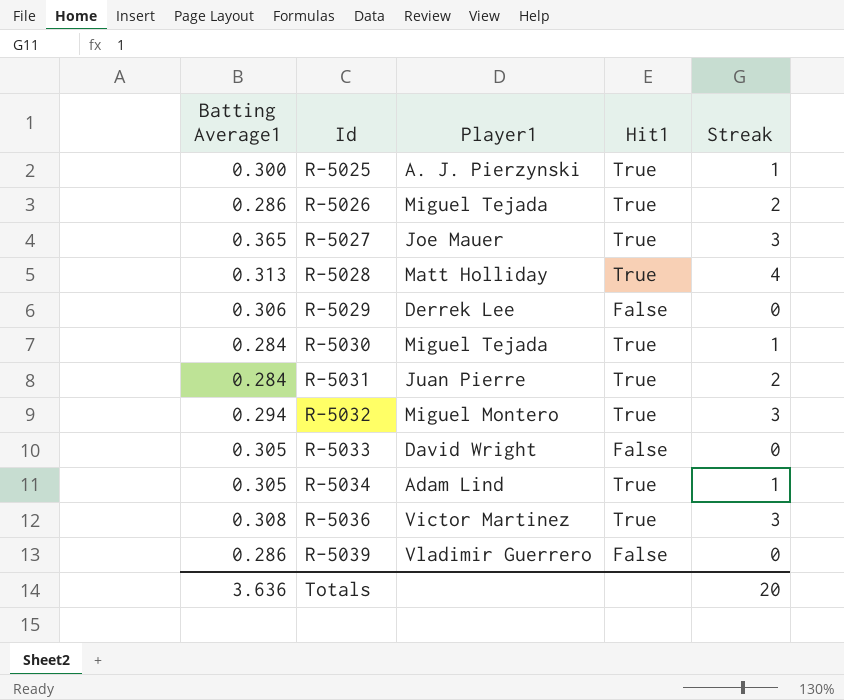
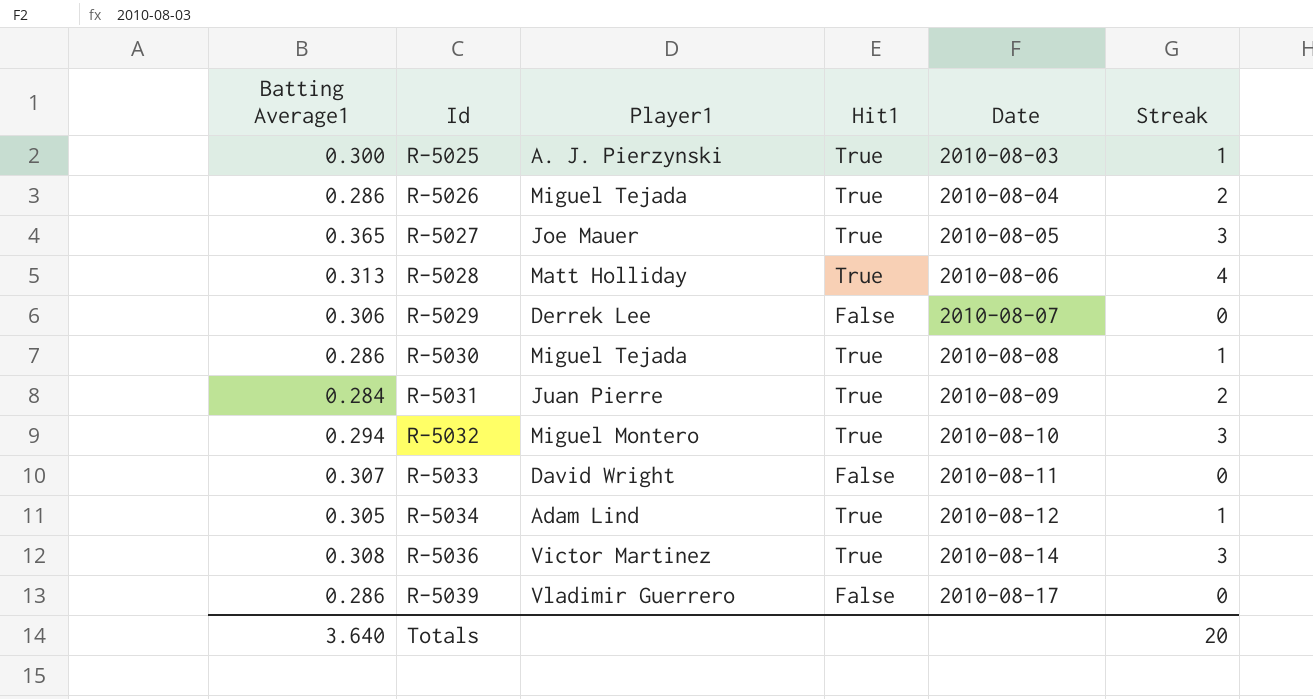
column Date | position: none -> 5
R-5030 | Batting Average1: 0.284 -> 0.286
R-5033 | Batting Average1: 0.305 -> 0.307
Totals | Batting Average1: 3.636 -> 3.640

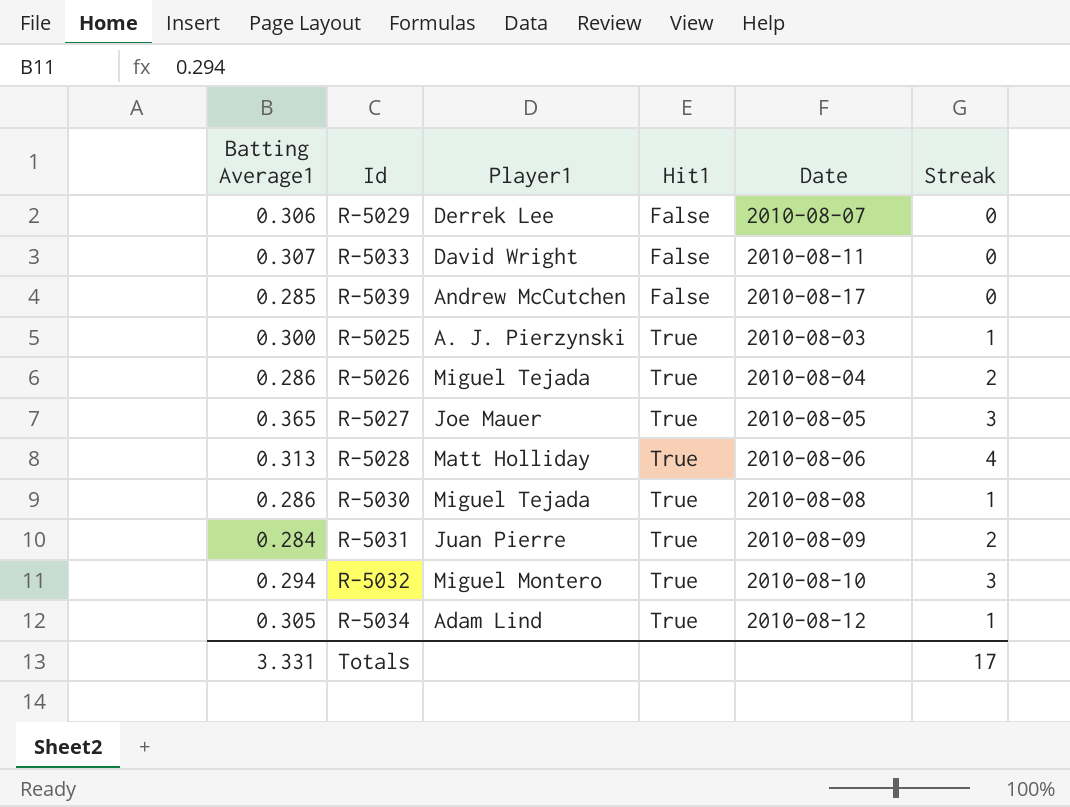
row order: Id ascending -> Hit1 ascending
row R-5036: 0.308 | Victor Martinez | True | 2010-08-14 | 3 -> none
R-5039 | Batting Average1: 0.286 -> 0.285
R-5039 | Player1: Vladimir Guerrero -> Andrew McCutchen
Totals | Batting Average1: 3.640 -> 3.331
Totals | Streak: 20 -> 17

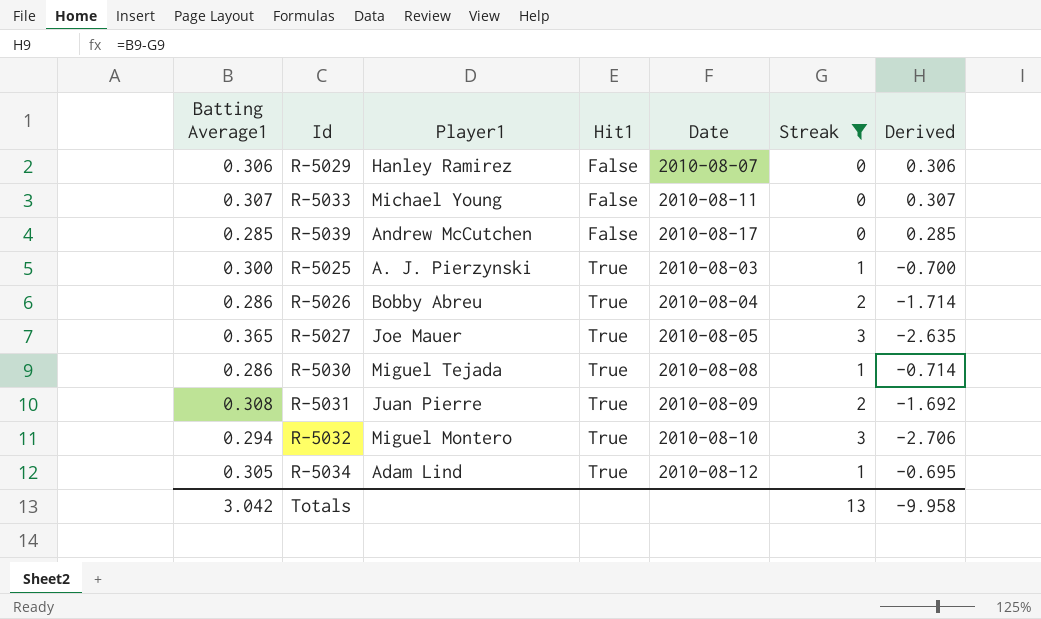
filter: none -> Streak != 4
column Derived | formula: none -> [Batting Average1] - [Streak]
R-5029 | Player1: Derrek Lee -> Hanley Ramirez
R-5033 | Player1: David Wright -> Michael Young
R-5026 | Player1: Miguel Tejada -> Bobby Abreu
R-5031 | Batting Average1: 0.284 -> 0.308
Totals | Batting Average1: 3.331 -> 3.042
Totals | Streak: 17 -> 13

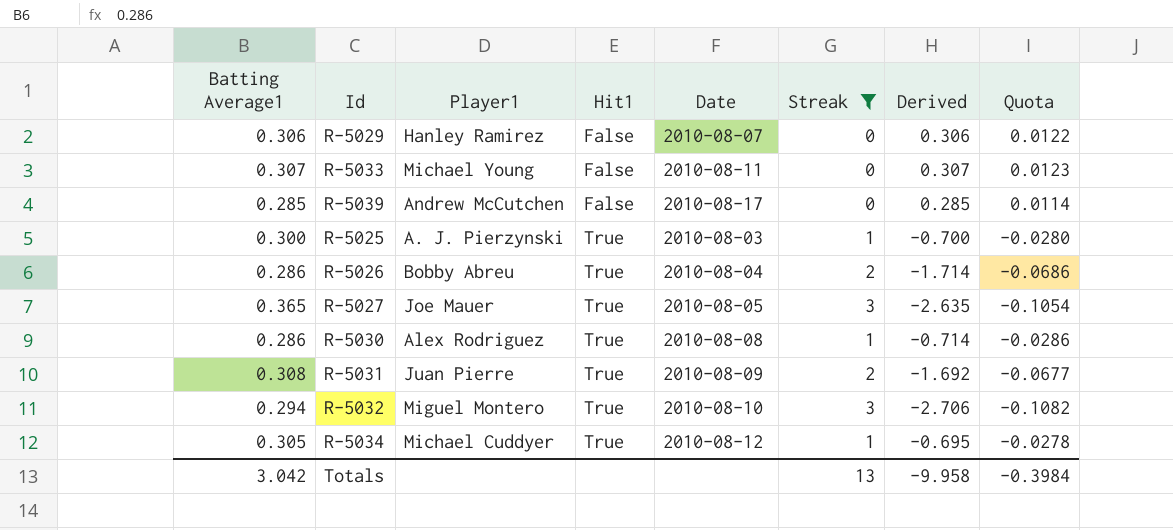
column Quota | formula: none -> [Derived] * 0.04
R-5030 | Player1: Miguel Tejada -> Alex Rodriguez
R-5034 | Player1: Adam Lind -> Michael Cuddyer

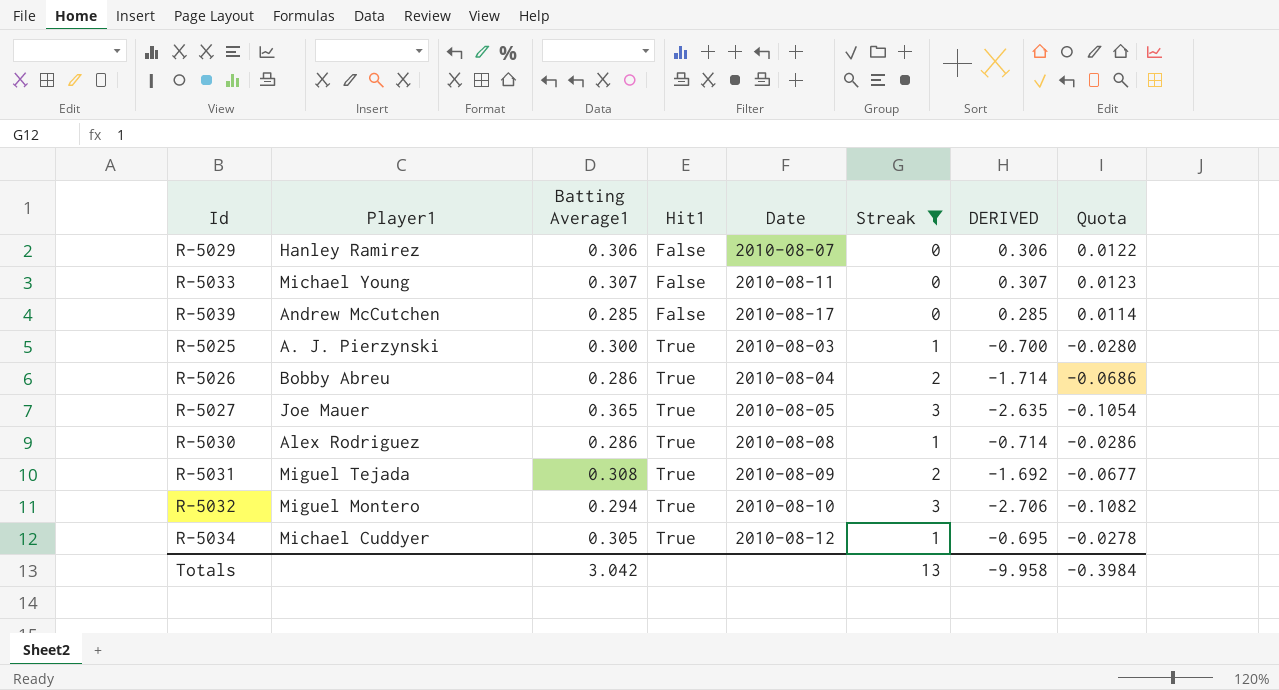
column Batting Average1 | position: 1 -> 3
column name: Derived -> DERIVED
R-5031 | Player1: Juan Pierre -> Miguel Tejada

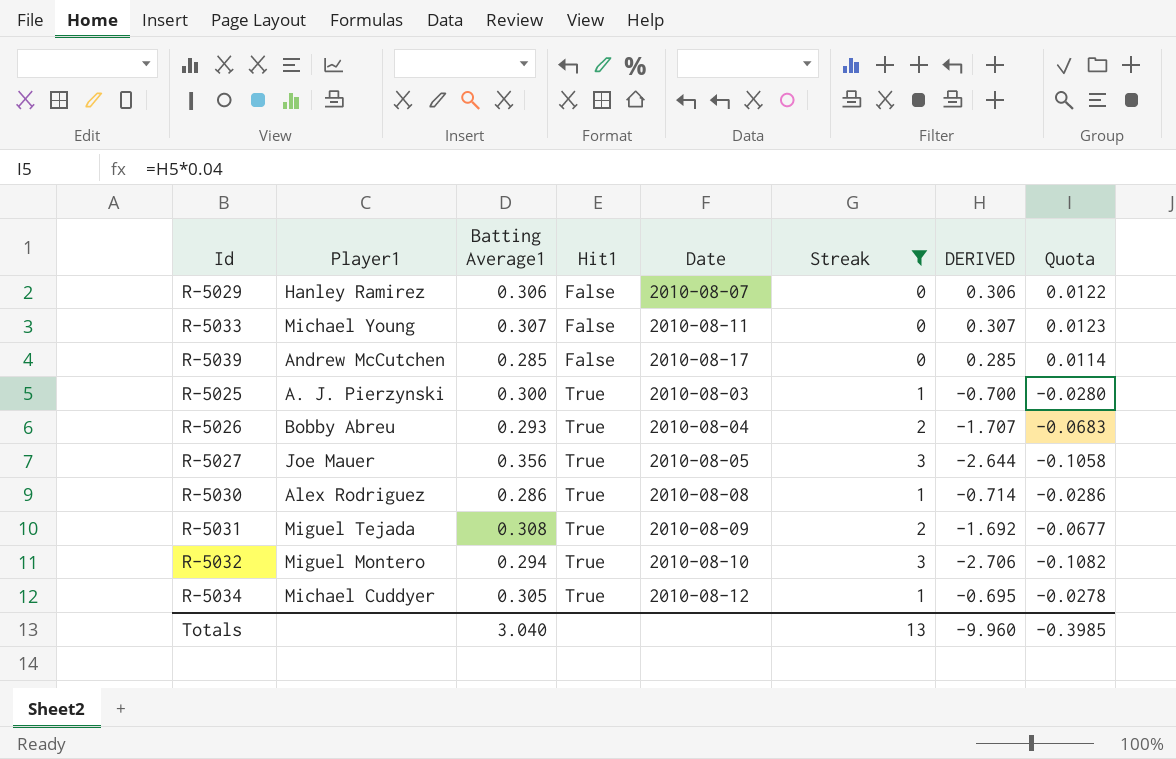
R-5026 | Batting Average1: 0.286 -> 0.293
R-5026 | DERIVED: -1.714 -> -1.707
R-5026 | Quota: -0.0686 -> -0.0683
R-5027 | Batting Average1: 0.365 -> 0.356
R-5027 | DERIVED: -2.635 -> -2.644
R-5027 | Quota: -0.1054 -> -0.1058
Totals | Batting Average1: 3.042 -> 3.040
Totals | DERIVED: -9.958 -> -9.960
Totals | Quota: -0.3984 -> -0.3985

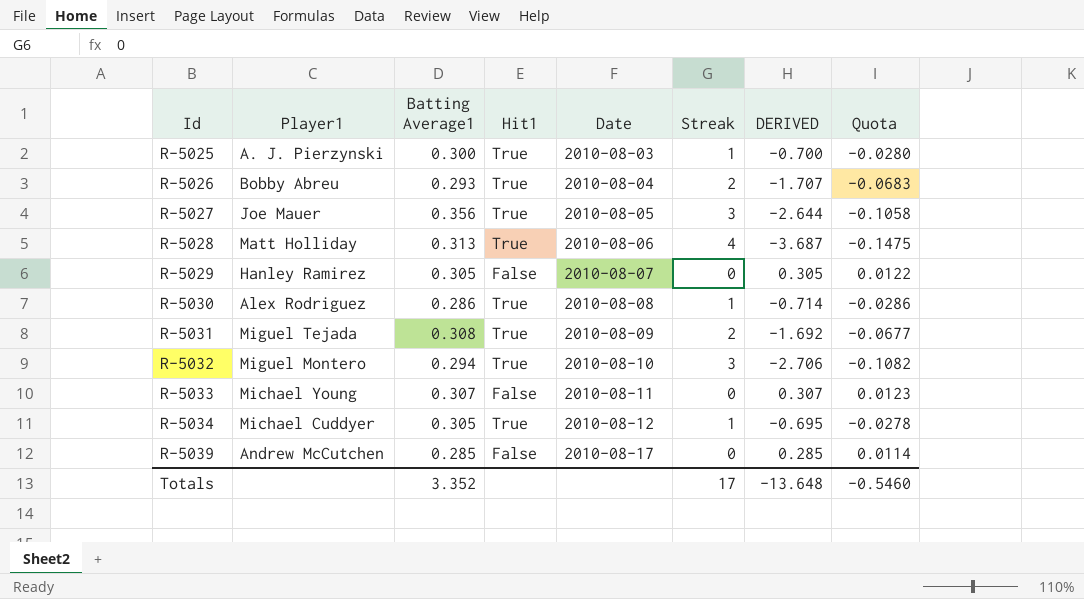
filter: Streak != 4 -> none
row order: Hit1 ascending -> Id ascending
R-5029 | Batting Average1: 0.306 -> 0.305
R-5029 | DERIVED: 0.306 -> 0.305
Totals | Batting Average1: 3.040 -> 3.352
Totals | Streak: 13 -> 17
Totals | DERIVED: -9.960 -> -13.648
Totals | Quota: -0.3985 -> -0.5460

